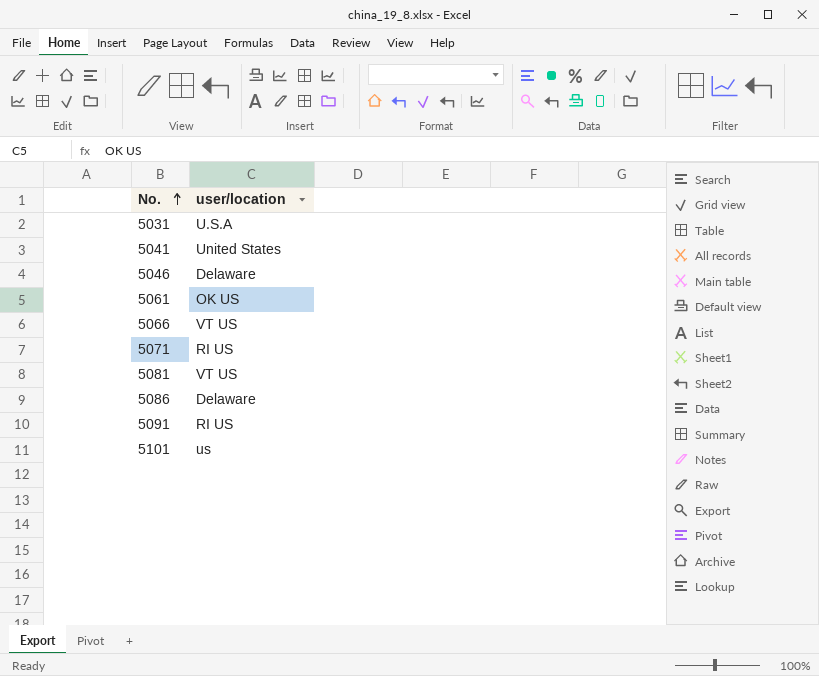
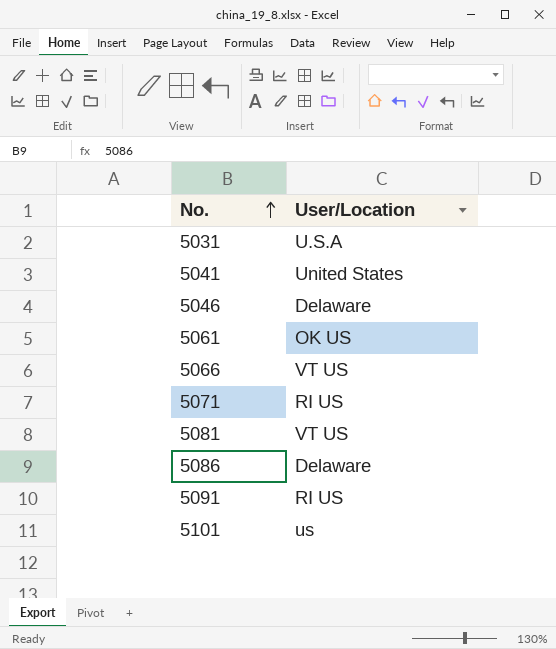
column name: user/location -> User/Location

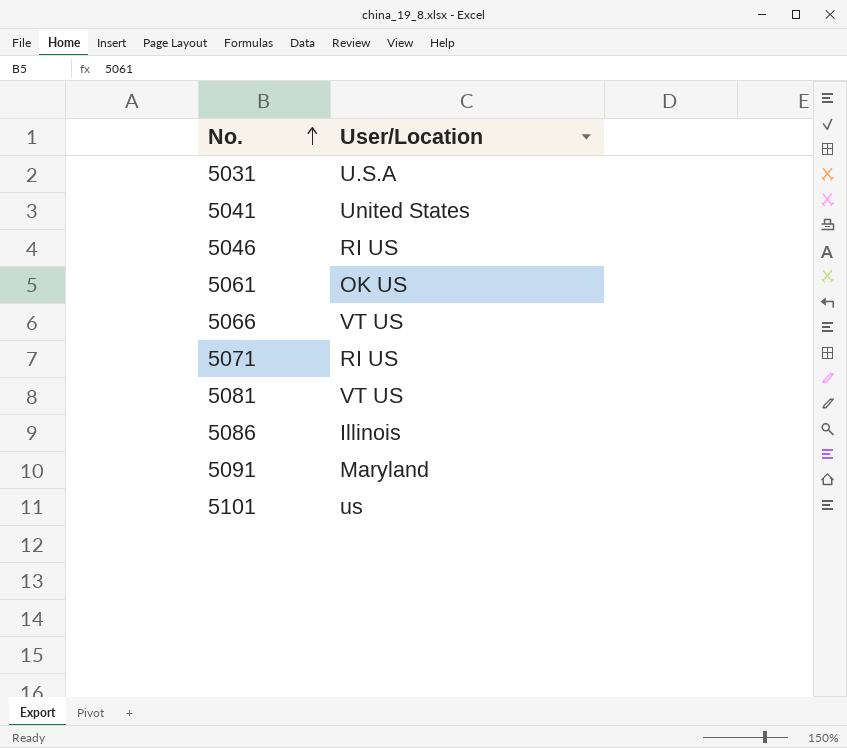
5046 | User/Location: Delaware -> RI US
5086 | User/Location: Delaware -> Illinois
5091 | User/Location: RI US -> Maryland

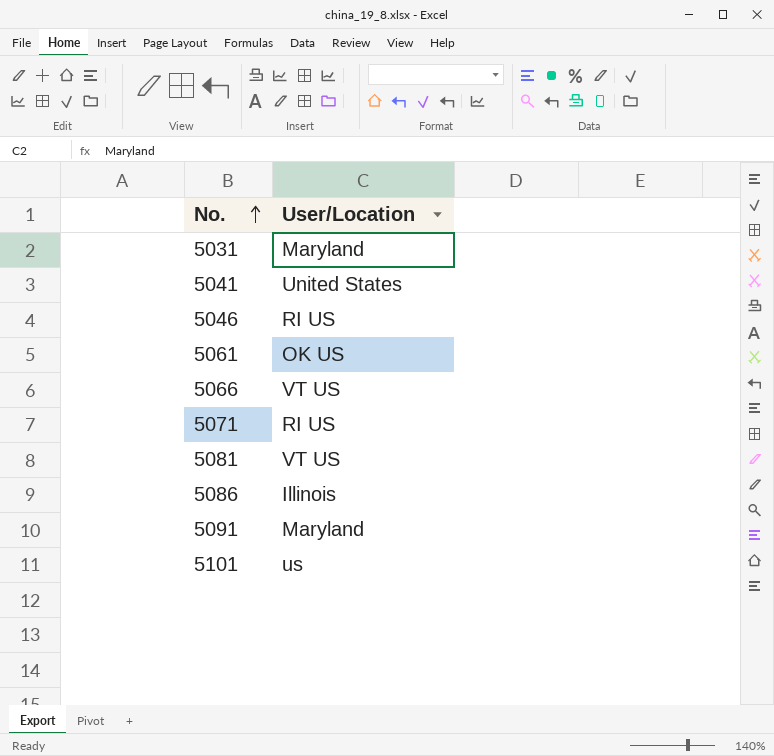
5031 | User/Location: U.S.A -> Maryland

